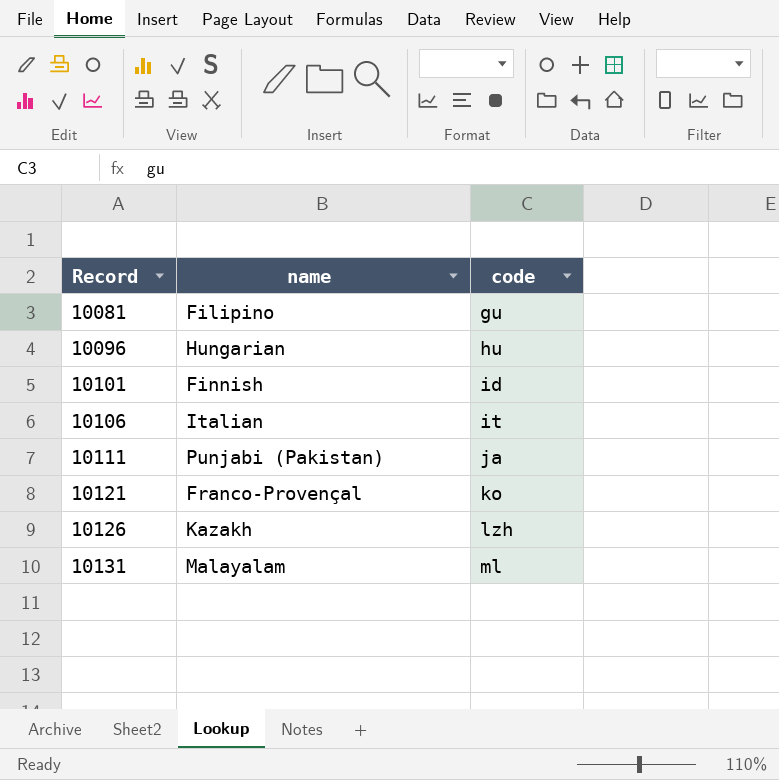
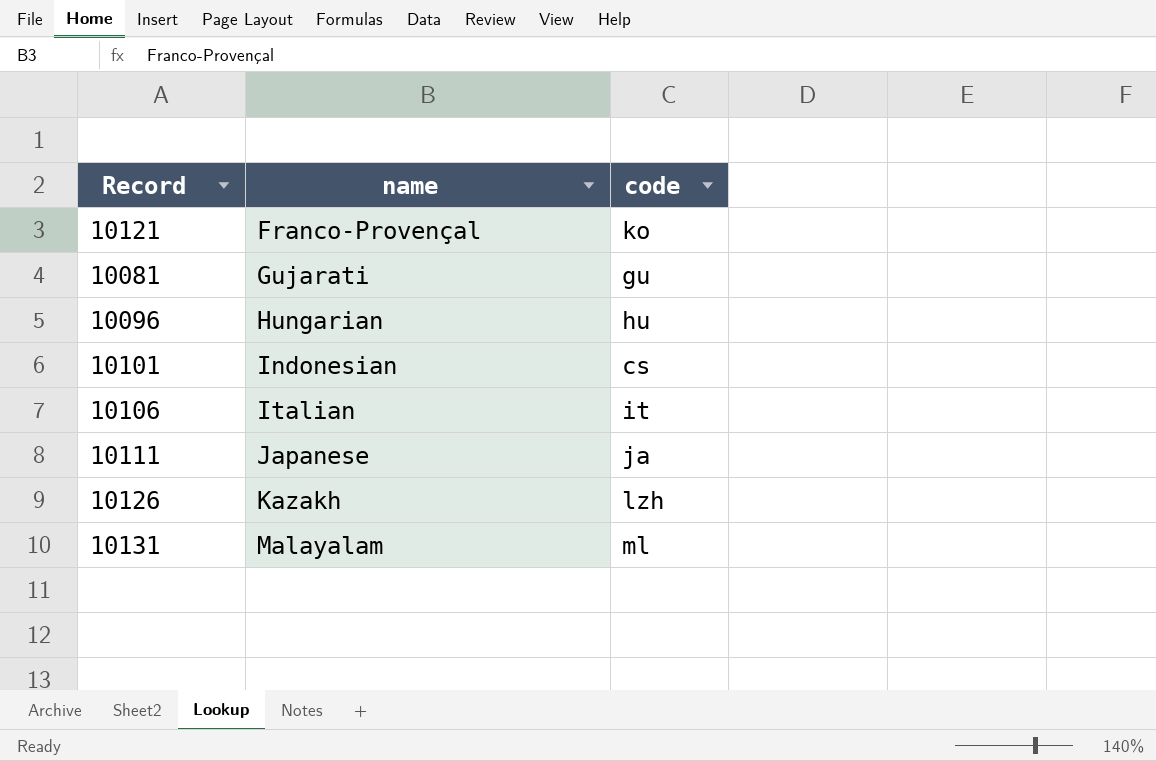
row order: Record ascending -> name ascending
10081 | name: Filipino -> Gujarati
10101 | name: Finnish -> Indonesian
10101 | code: id -> cs
10111 | name: Punjabi (Pakistan) -> Japanese

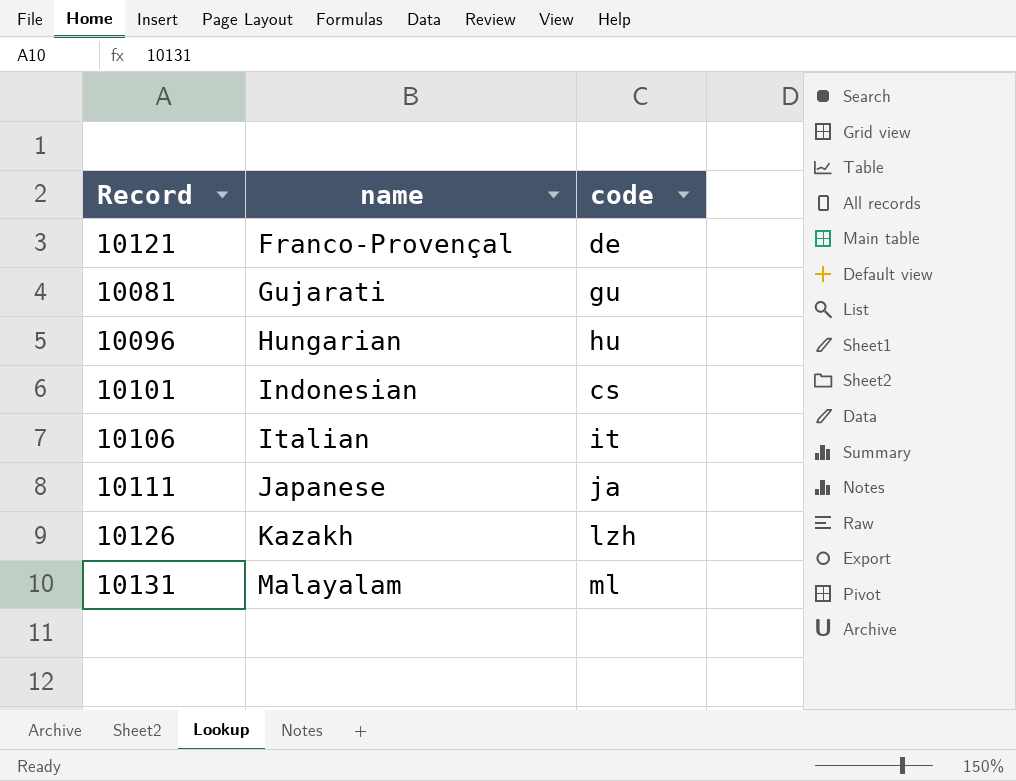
10121 | code: ko -> de

